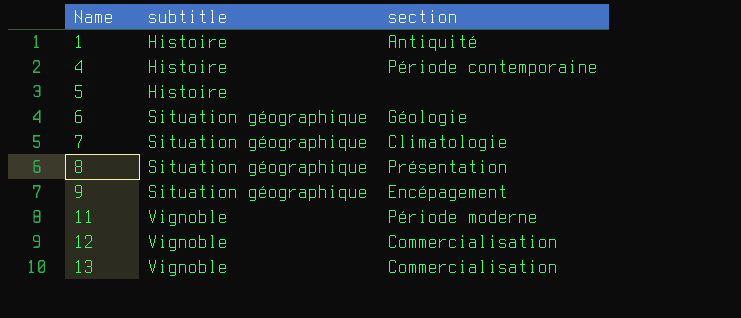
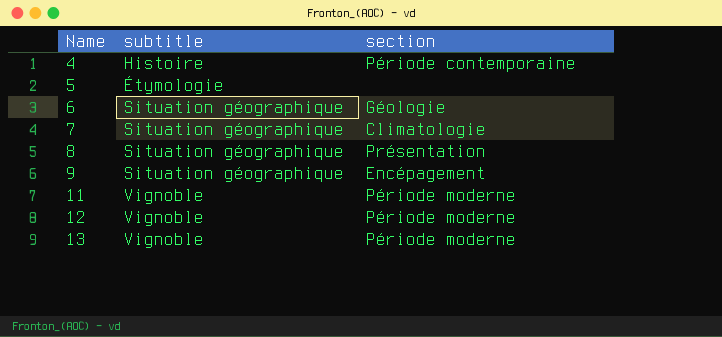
row 1: Histoire | Antiquité -> none
5 | subtitle: Histoire -> Étymologie
12 | section: Commercialisation -> Période moderne
13 | section: Commercialisation -> Période moderne

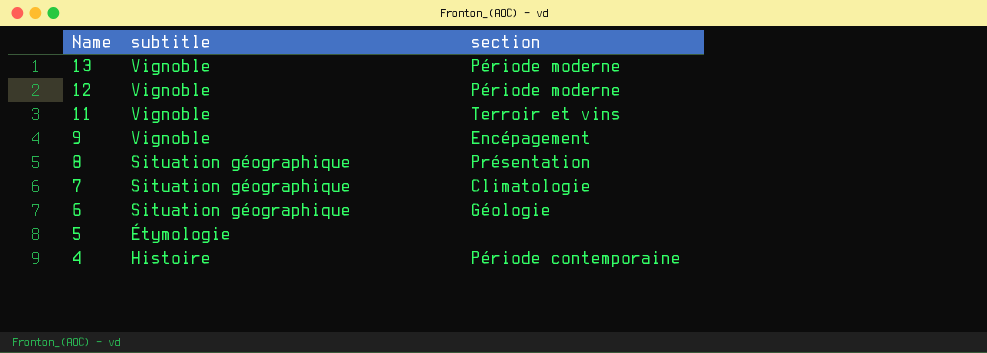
row order: Name ascending -> Name descending
11 | section: Période moderne -> Terroir et vins
9 | subtitle: Situation géographique -> Vignoble

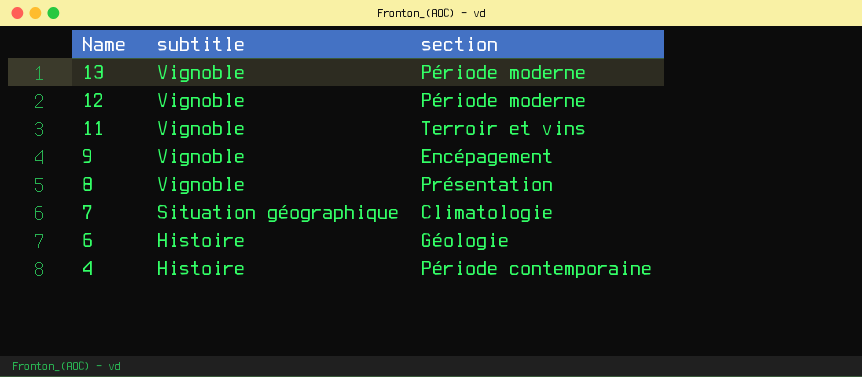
row 5: Étymologie | none -> none
8 | subtitle: Situation géographique -> Vignoble
6 | subtitle: Situation géographique -> Histoire

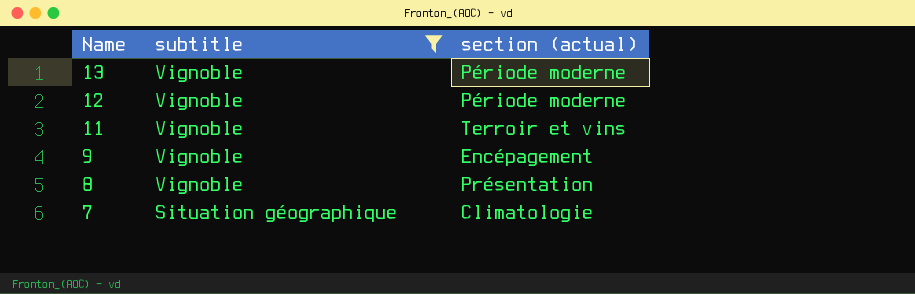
filter: none -> subtitle != Histoire
column name: section -> section (actual)

